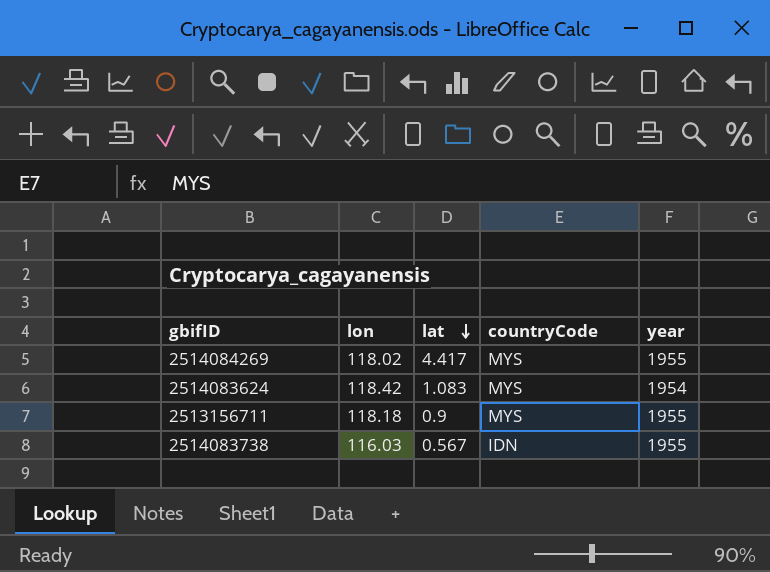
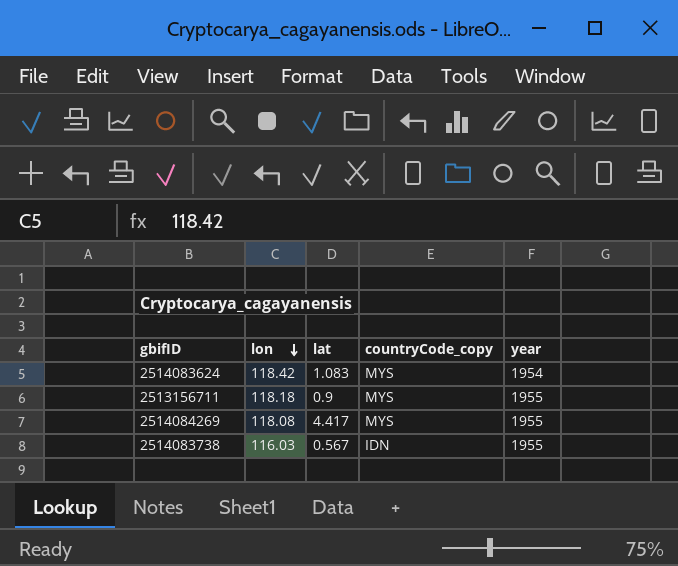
row order: lat descending -> lon descending
column name: countryCode -> countryCode_copy
2514084269 | lon: 118.02 -> 118.08

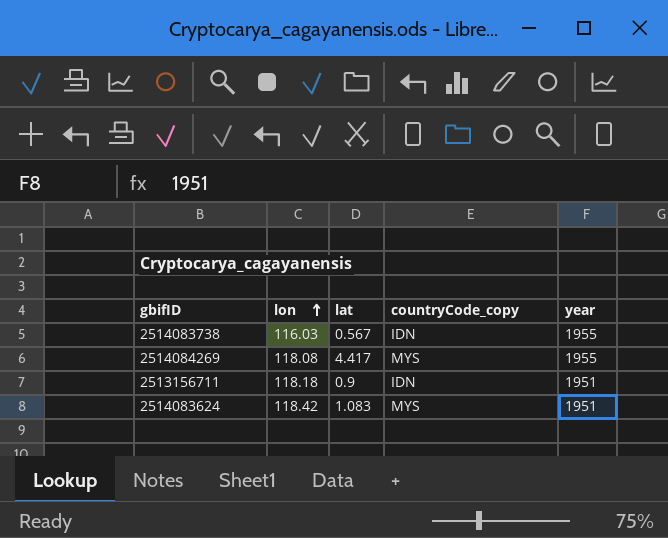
row order: lon descending -> lon ascending
2513156711 | countryCode_copy: MYS -> IDN
2513156711 | year: 1955 -> 1951
2514083624 | year: 1954 -> 1951

